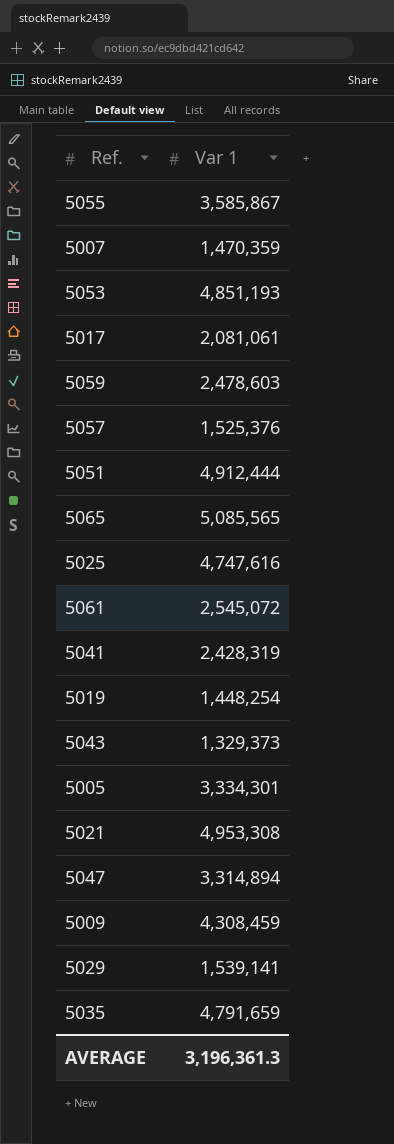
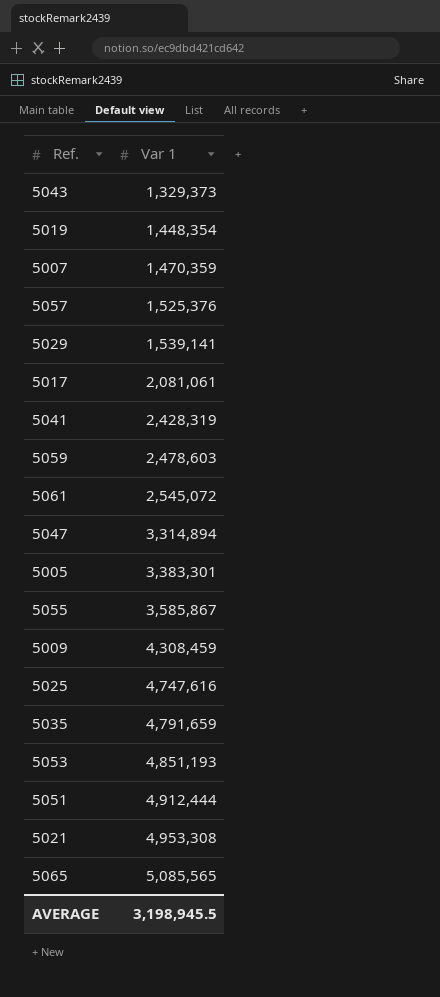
row order: none -> Var 1 ascending
5019 | Var 1: 1,448,254 -> 1,448,354
5005 | Var 1: 3,334,301 -> 3,383,301
AVERAGE | Var 1: 3,196,361.3 -> 3,198,945.5

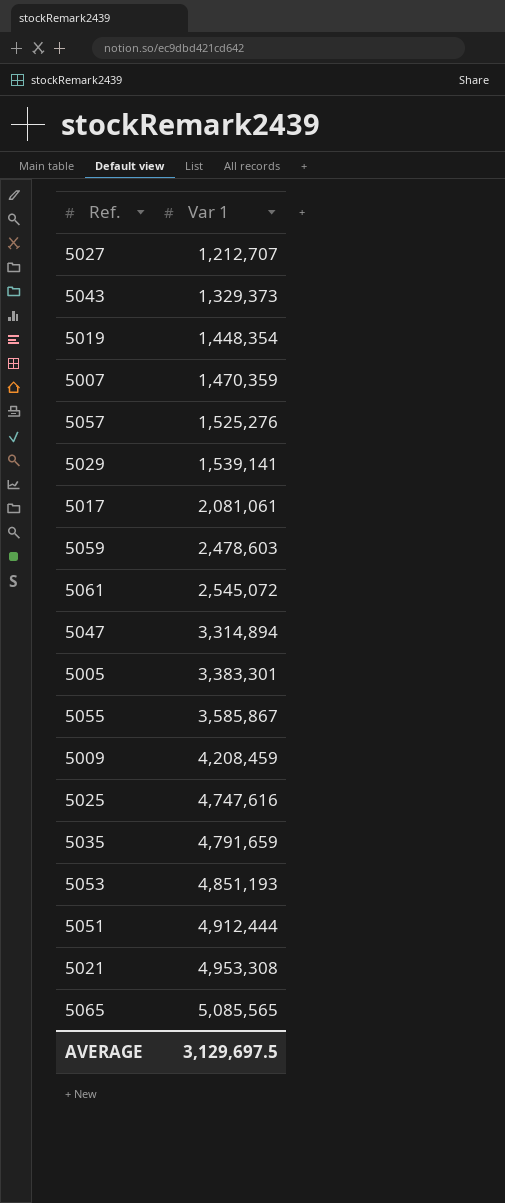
row 5041: 2,428,319 -> none
row 5027: none -> 1,212,707
5057 | Var 1: 1,525,376 -> 1,525,276
5009 | Var 1: 4,308,459 -> 4,208,459
AVERAGE | Var 1: 3,198,945.5 -> 3,129,697.5

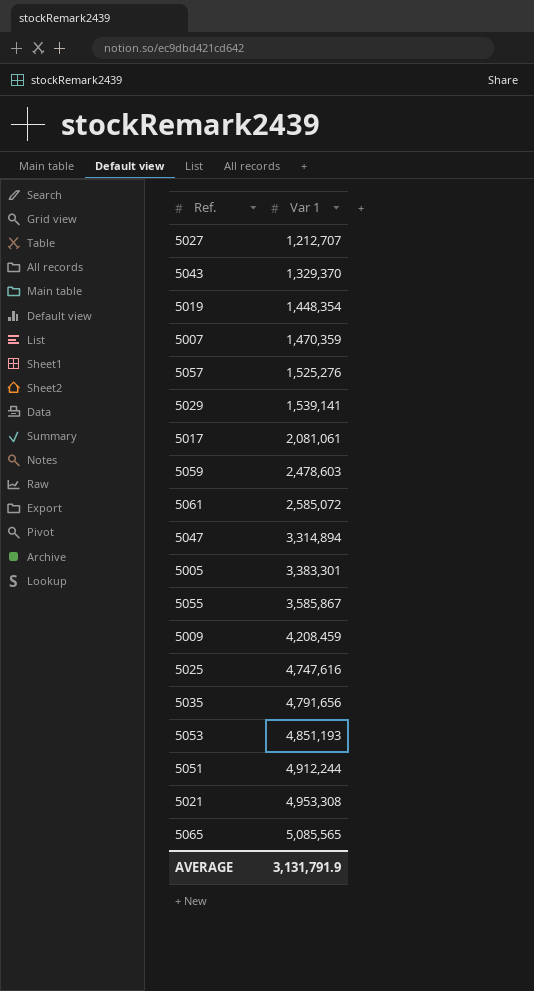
5043 | Var 1: 1,329,373 -> 1,329,370
5061 | Var 1: 2,545,072 -> 2,585,072
5035 | Var 1: 4,791,659 -> 4,791,656
5051 | Var 1: 4,912,444 -> 4,912,244
AVERAGE | Var 1: 3,129,697.5 -> 3,131,791.9

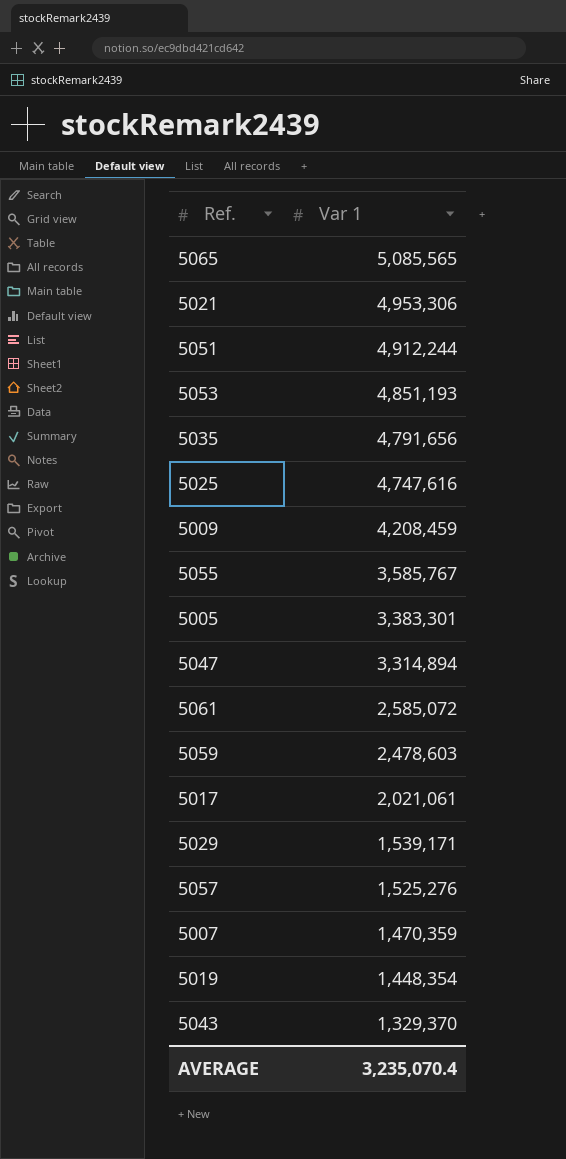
row order: Var 1 ascending -> Var 1 descending
row 5027: 1,212,707 -> none
5021 | Var 1: 4,953,308 -> 4,953,306
5055 | Var 1: 3,585,867 -> 3,585,767
5017 | Var 1: 2,081,061 -> 2,021,061
5029 | Var 1: 1,539,141 -> 1,539,171
AVERAGE | Var 1: 3,131,791.9 -> 3,235,070.4

